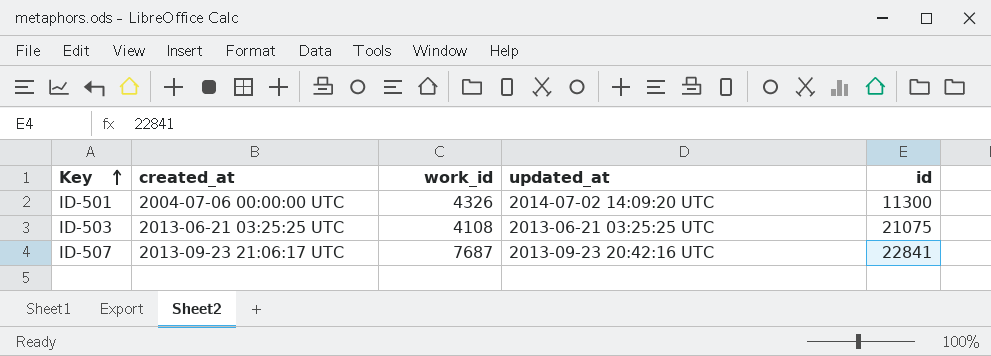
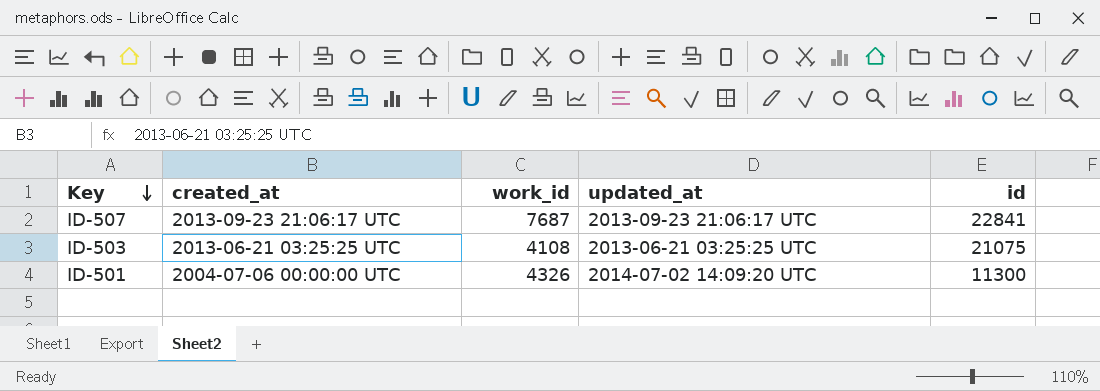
row order: Key ascending -> Key descending
ID-507 | updated_at: 2013-09-23 20:42:16 UTC -> 2013-09-23 21:06:17 UTC

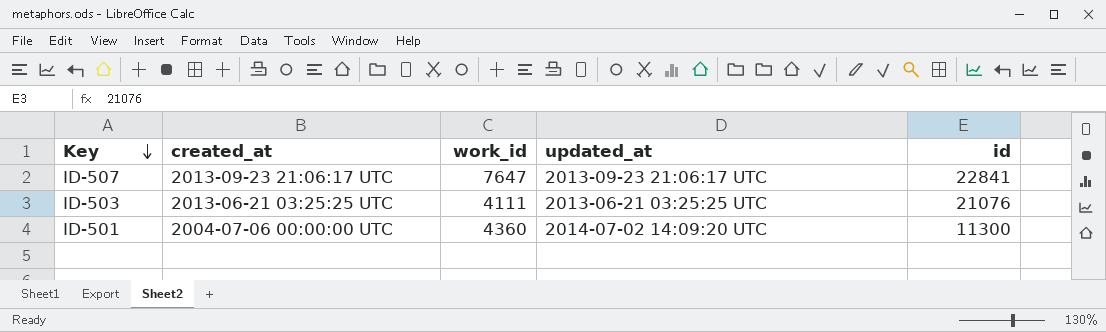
ID-507 | work_id: 7687 -> 7647
ID-503 | work_id: 4108 -> 4111
ID-503 | id: 21075 -> 21076
ID-501 | work_id: 4326 -> 4360

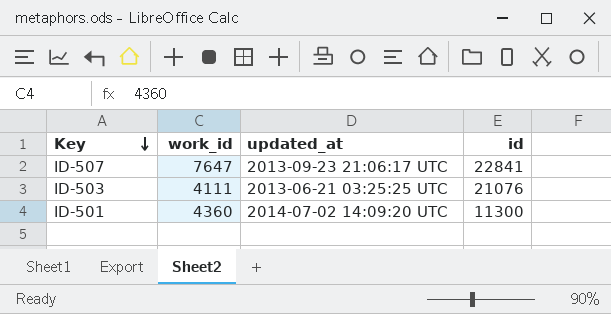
column created_at | position: 2 -> none

